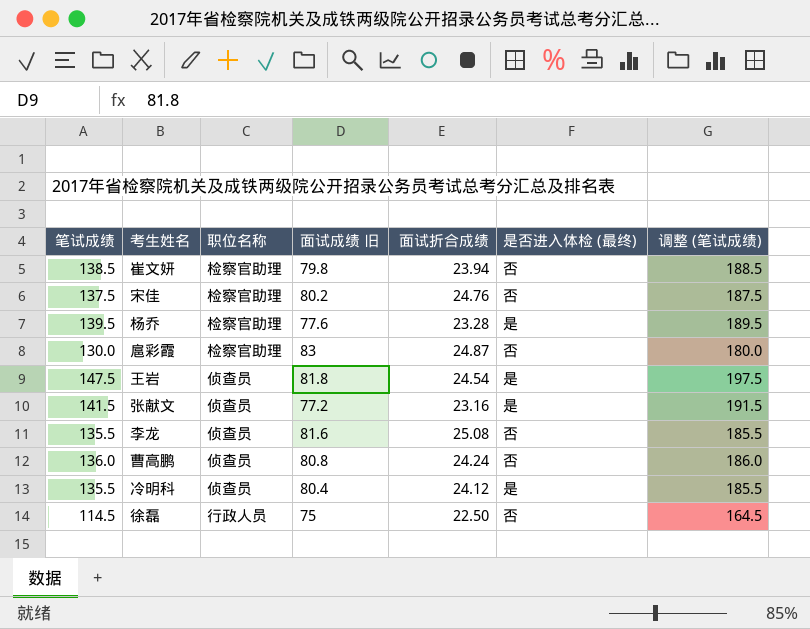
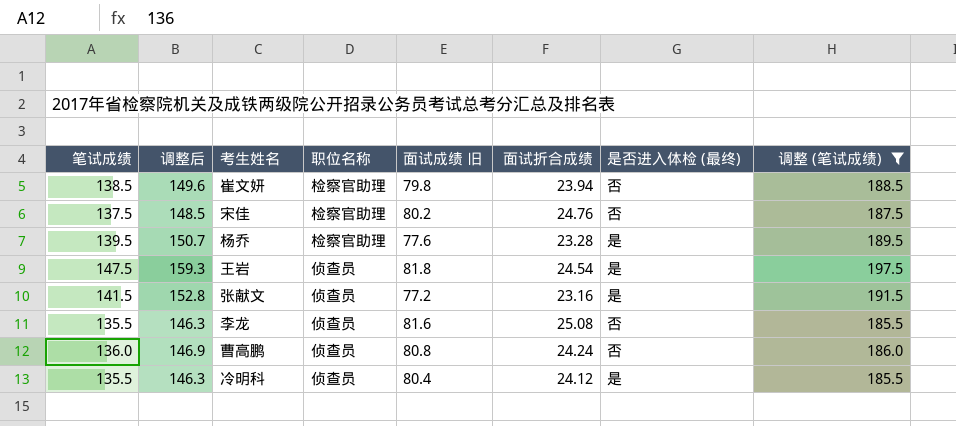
filter: none -> 调整 (笔试成绩) >= 185.5
column 调整后 | formula: none -> [笔试成绩] * 1.08

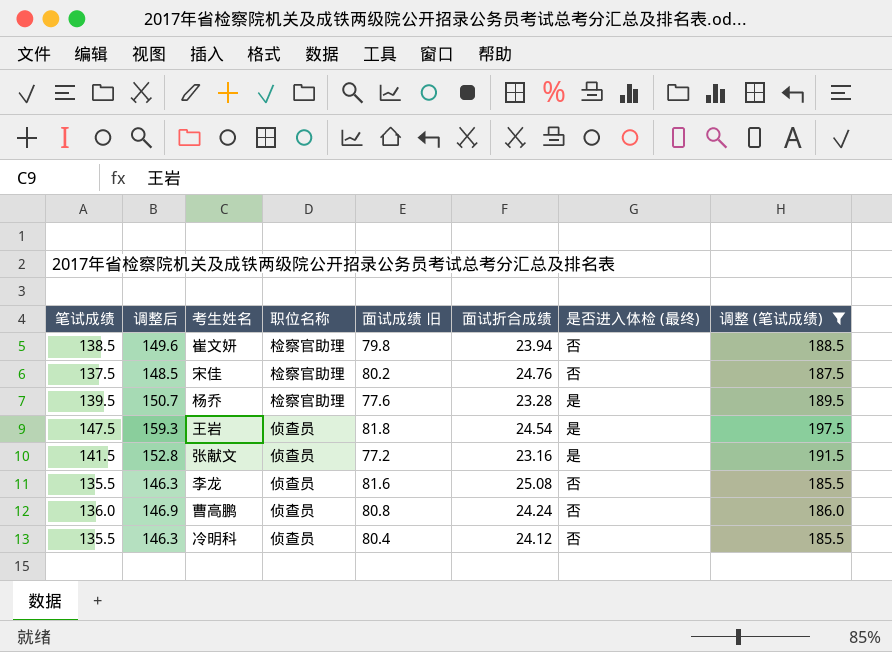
冷明科 | 是否进入体检 (最终): 是 -> 否

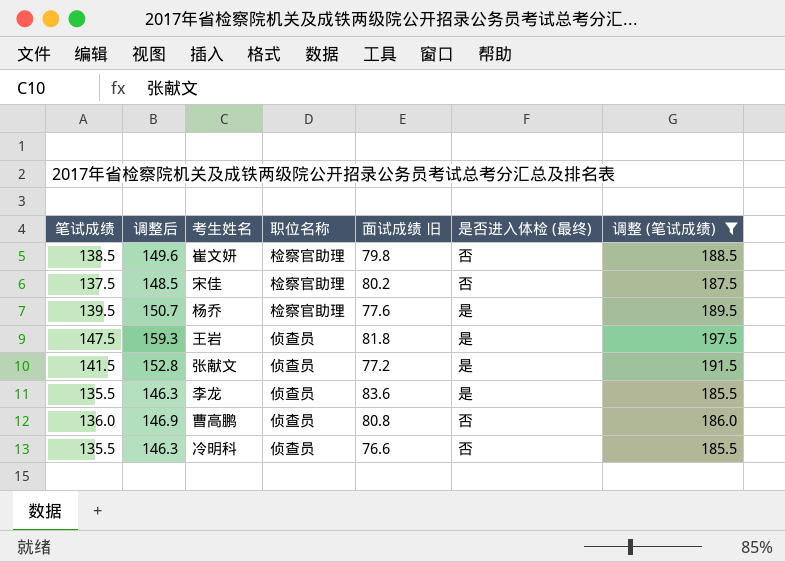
column 面试折合成绩 | position: 6 -> none
李龙 | 面试成绩 旧: 81.6 -> 83.6
李龙 | 是否进入体检 (最终): 否 -> 是
冷明科 | 面试成绩 旧: 80.4 -> 76.6

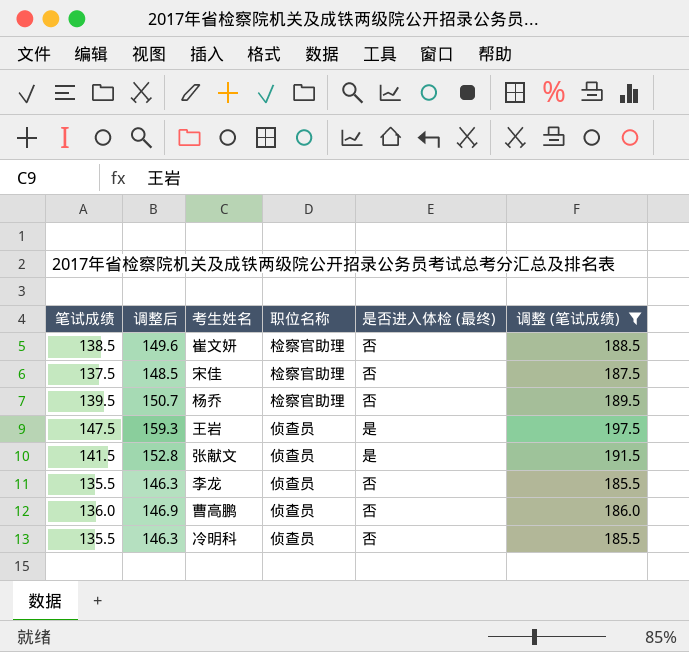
column 面试成绩 旧 | position: 5 -> none
杨乔 | 是否进入体检 (最终): 是 -> 否
李龙 | 是否进入体检 (最终): 是 -> 否

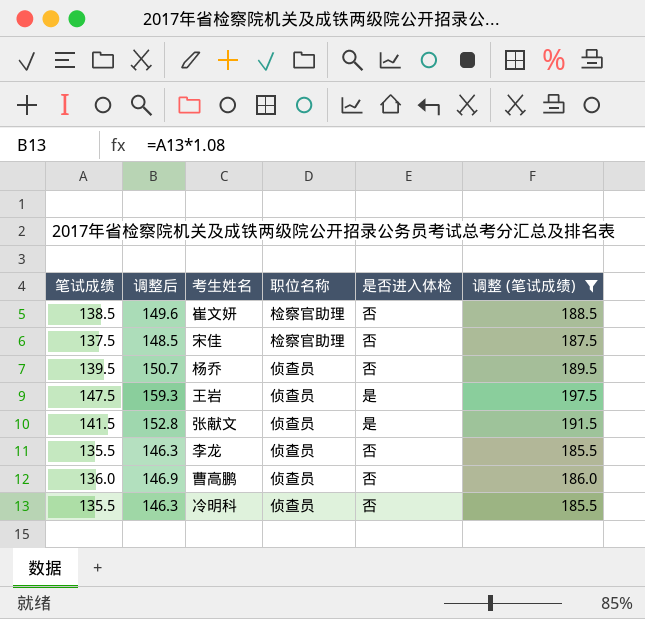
column name: 是否进入体检 (最终) -> 是否进入体检
杨乔 | 职位名称: 检察官助理 -> 侦查员

